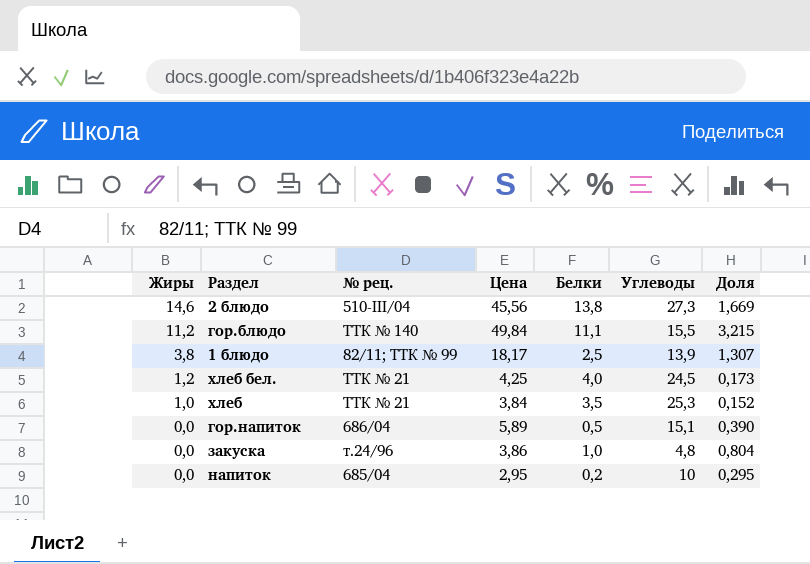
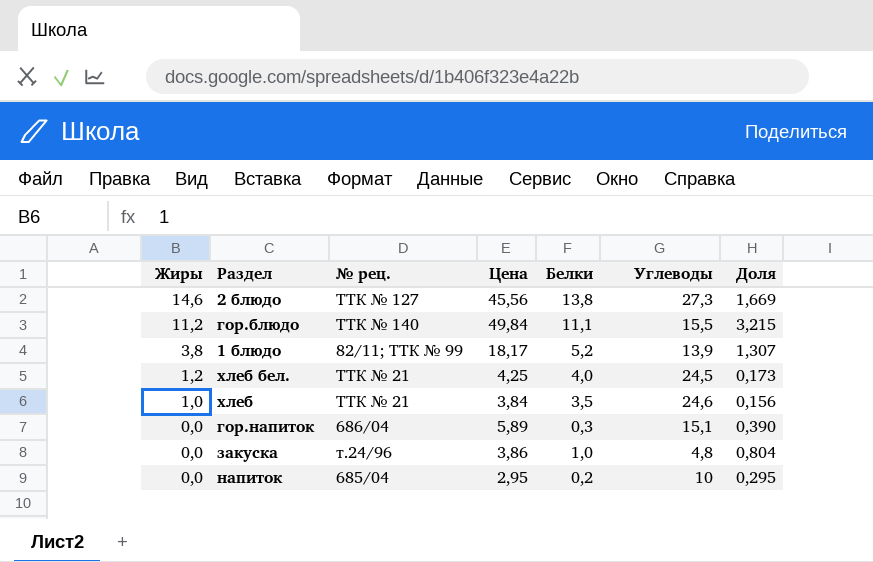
2 блюдо | № рец.: 510-III/04 -> ТТК № 127
1 блюдо | Белки: 2,5 -> 5,2
хлеб | Углеводы: 25,3 -> 24,6
хлеб | Доля: 0,152 -> 0,156
гор.напиток | Белки: 0,5 -> 0,3

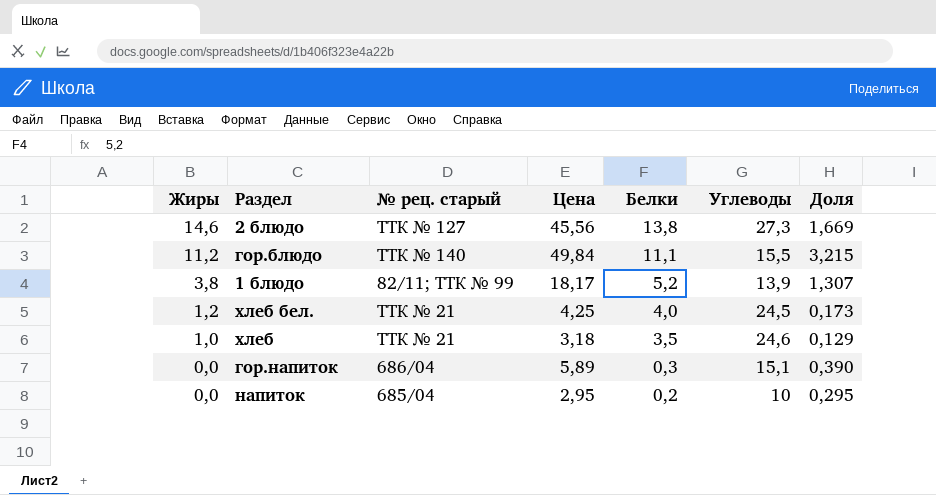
column name: № рец. -> № рец. старый
row закуска: 0,0 | т.24/96 | 3,86 | 1,0 | 4,8 | 0,804 -> none
хлеб | Цена: 3,84 -> 3,18
хлеб | Доля: 0,156 -> 0,129

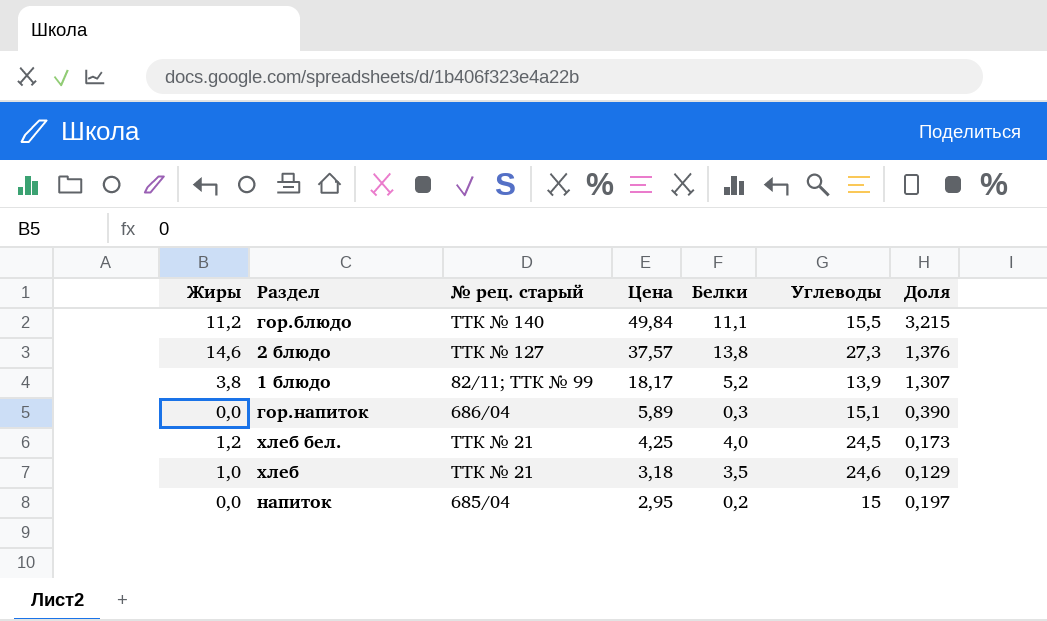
row order: Жиры descending -> Цена descending
2 блюдо | Цена: 45,56 -> 37,57
2 блюдо | Доля: 1,669 -> 1,376
напиток | Углеводы: 10 -> 15
напиток | Доля: 0,295 -> 0,197

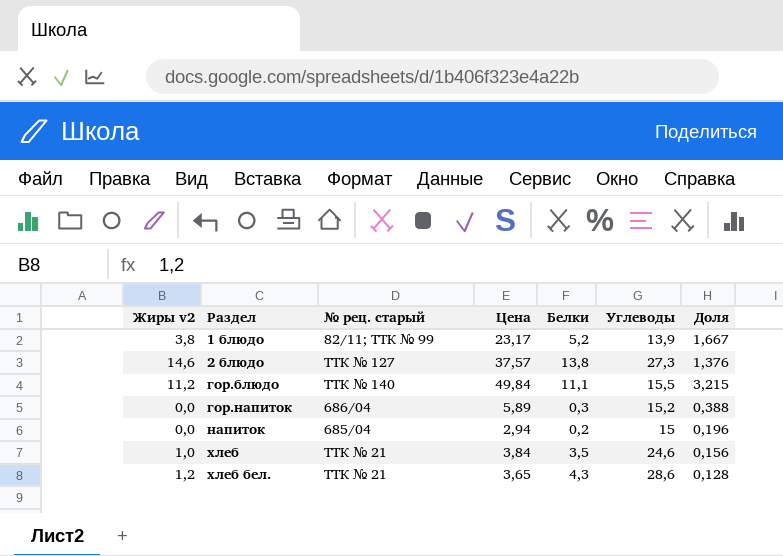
row order: Цена descending -> Раздел ascending
column name: Жиры -> Жиры v2
1 блюдо | Цена: 18,17 -> 23,17
1 блюдо | Доля: 1,307 -> 1,667
гор.напиток | Углеводы: 15,1 -> 15,2
гор.напиток | Доля: 0,390 -> 0,388
напиток | Цена: 2,95 -> 2,94
напиток | Доля: 0,197 -> 0,196
хлеб | Цена: 3,18 -> 3,84
хлеб | Доля: 0,129 -> 0,156
хлеб бел. | Цена: 4,25 -> 3,65
хлеб бел. | Белки: 4,0 -> 4,3
хлеб бел. | Углеводы: 24,5 -> 28,6
хлеб бел. | Доля: 0,173 -> 0,128

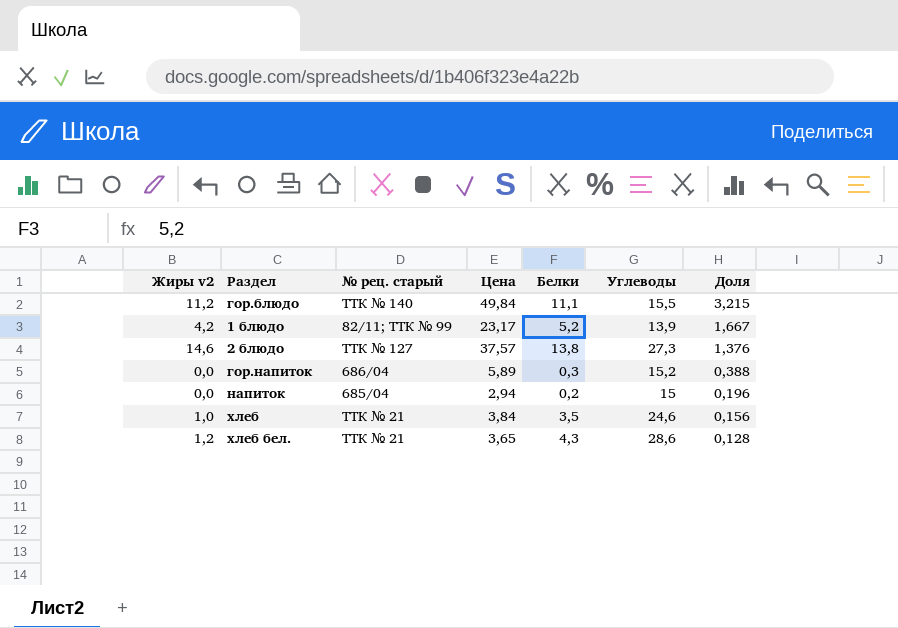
row order: Раздел ascending -> Доля descending
1 блюдо | Жиры v2: 3,8 -> 4,2

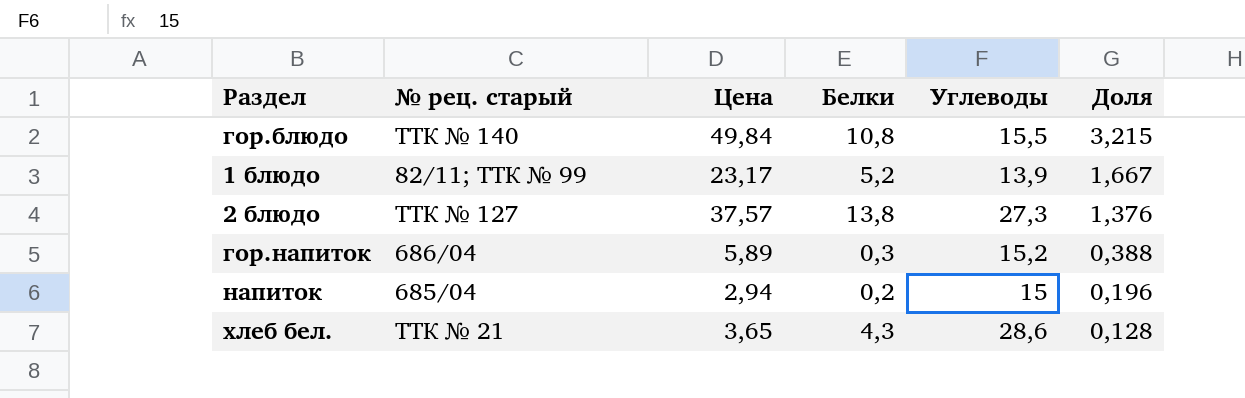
column Жиры v2 | position: 1 -> none
row хлеб: 1,0 | ТТК № 21 | 3,84 | 3,5 | 24,6 | 0,156 -> none
гор.блюдо | Белки: 11,1 -> 10,8

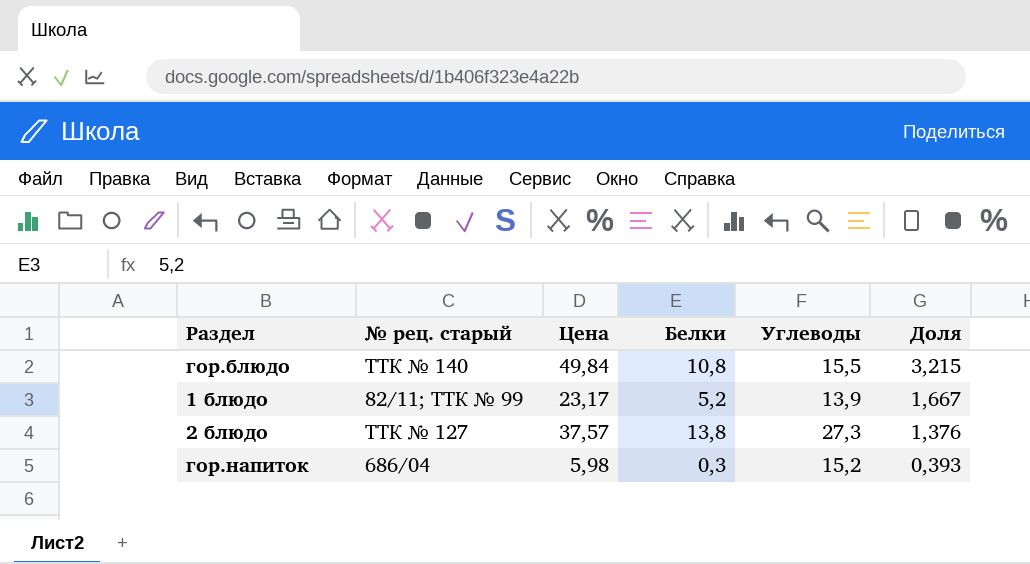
row напиток: 685/04 | 2,94 | 0,2 | 15 | 0,196 -> none
row хлеб бел.: ТТК № 21 | 3,65 | 4,3 | 28,6 | 0,128 -> none
гор.напиток | Цена: 5,89 -> 5,98
гор.напиток | Доля: 0,388 -> 0,393

